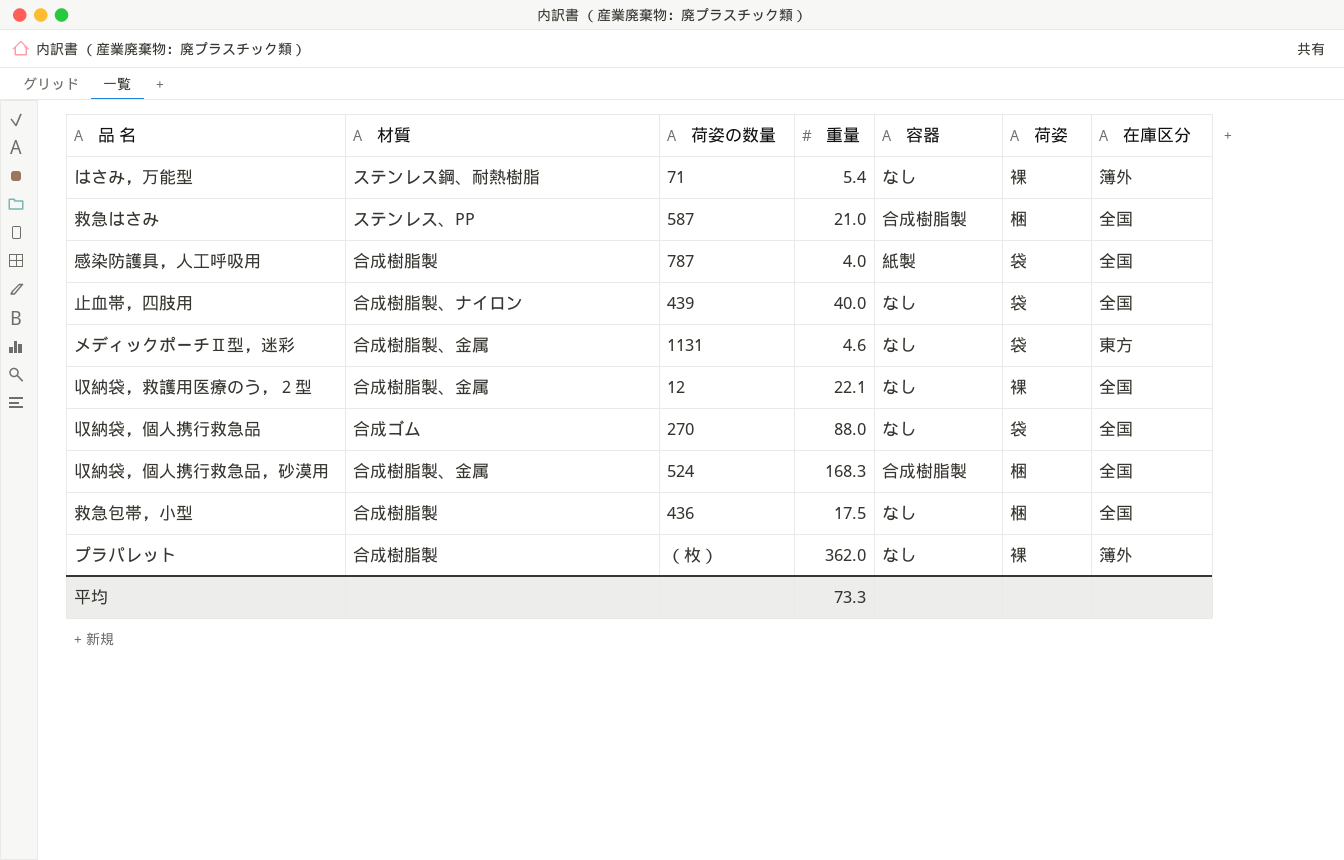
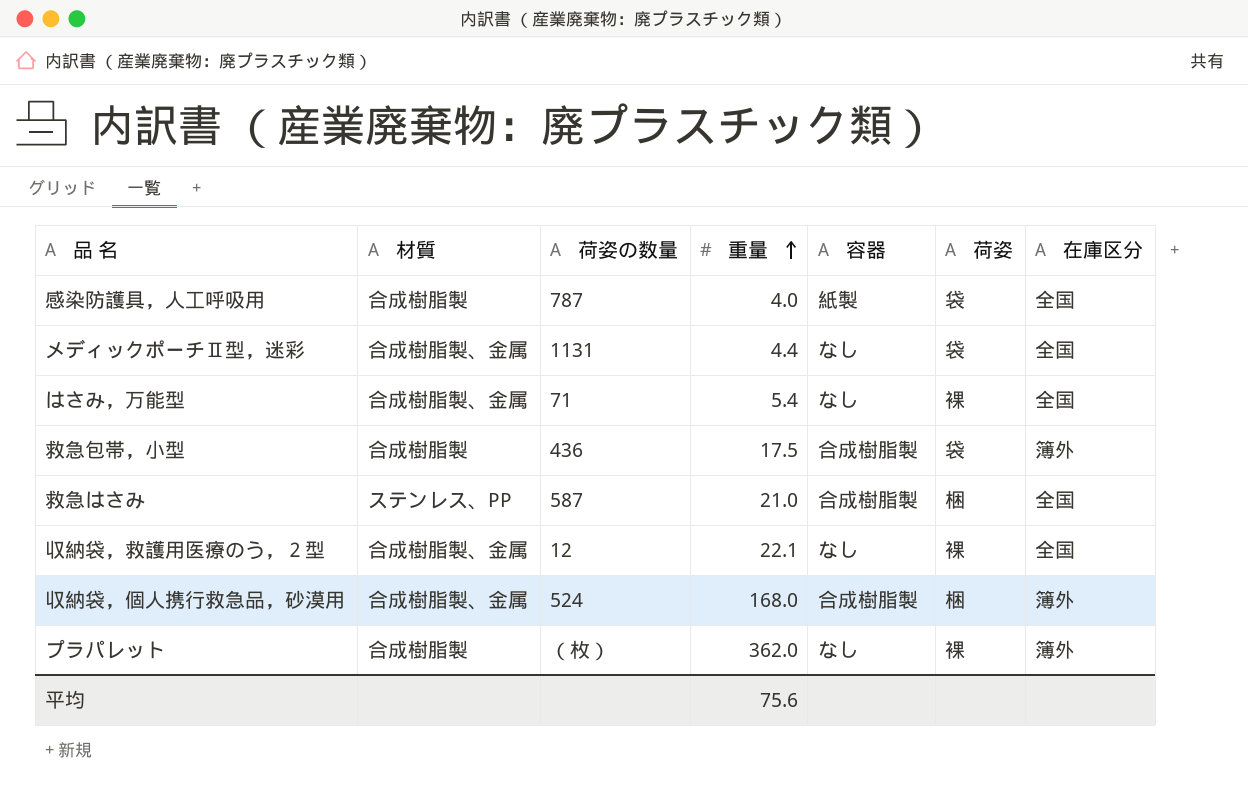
row order: none -> 重量 ascending
row 止血帯，四肢用: 合成樹脂製、ナイロン | 439 | 40.0 | なし | 袋 | 全国 -> none
row 収納袋，個人携行救急品: 合成ゴム | 270 | 88.0 | なし | 袋 | 全国 -> none
メディックポーチⅡ型，迷彩 | 重量: 4.6 -> 4.4
メディックポーチⅡ型，迷彩 | 在庫区分: 東方 -> 全国
はさみ，万能型 | 材質: ステンレス鋼、耐熱樹脂 -> 合成樹脂製、金属
はさみ，万能型 | 在庫区分: 簿外 -> 全国
救急包帯，小型 | 容器: なし -> 合成樹脂製
救急包帯，小型 | 荷姿: 梱 -> 袋
救急包帯，小型 | 在庫区分: 全国 -> 簿外
収納袋，個人携行救急品，砂漠用 | 重量: 168.3 -> 168.0
収納袋，個人携行救急品，砂漠用 | 在庫区分: 全国 -> 簿外
平均 | 重量: 73.3 -> 75.6

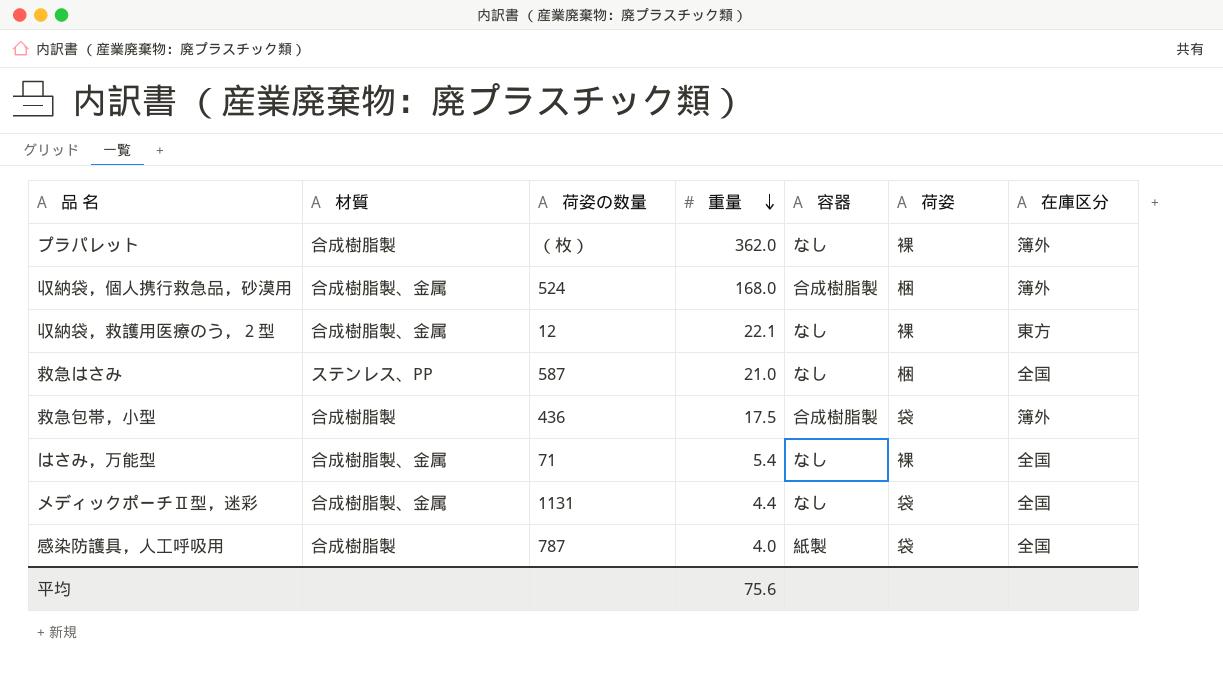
row order: 重量 ascending -> 重量 descending
収納袋，救護用医療のう，２型 | 在庫区分: 全国 -> 東方
救急はさみ | 容器: 合成樹脂製 -> なし

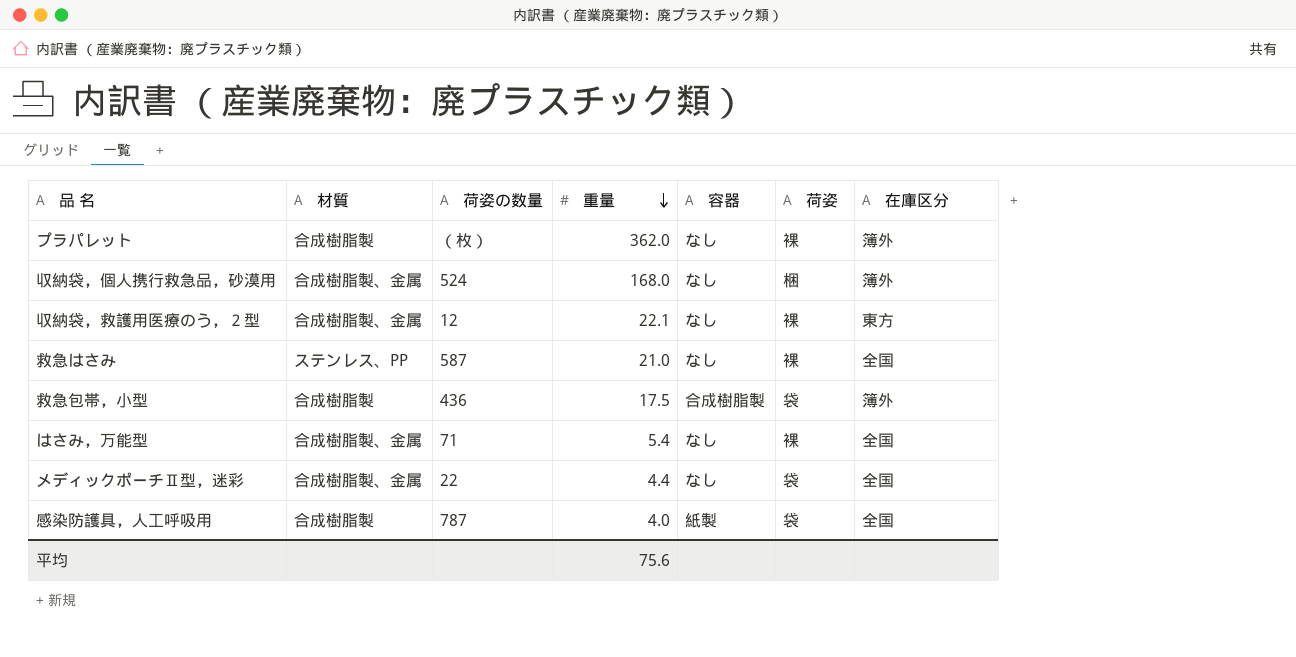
収納袋，個人携行救急品，砂漠用 | 容器: 合成樹脂製 -> なし
救急はさみ | 荷姿: 梱 -> 裸
メディックポーチⅡ型，迷彩 | 荷姿の数量: 1131 -> 22

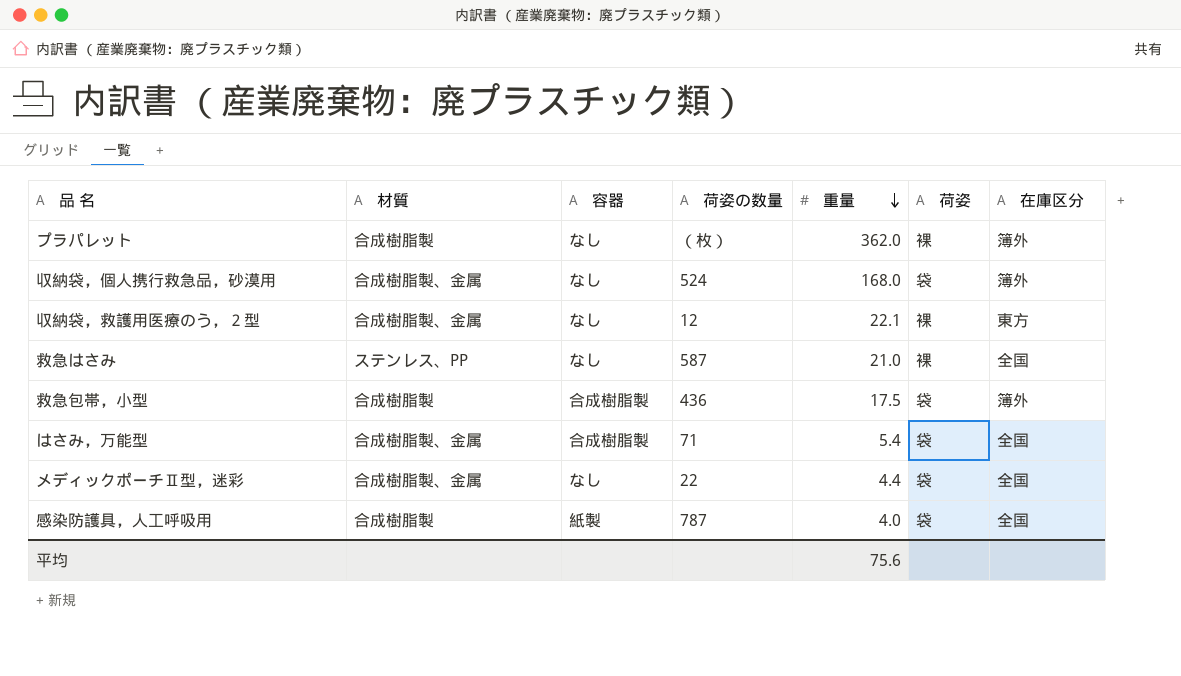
column 容器 | position: 5 -> 3
収納袋，個人携行救急品，砂漠用 | 荷姿: 梱 -> 袋
はさみ，万能型 | 容器: なし -> 合成樹脂製
はさみ，万能型 | 荷姿: 裸 -> 袋

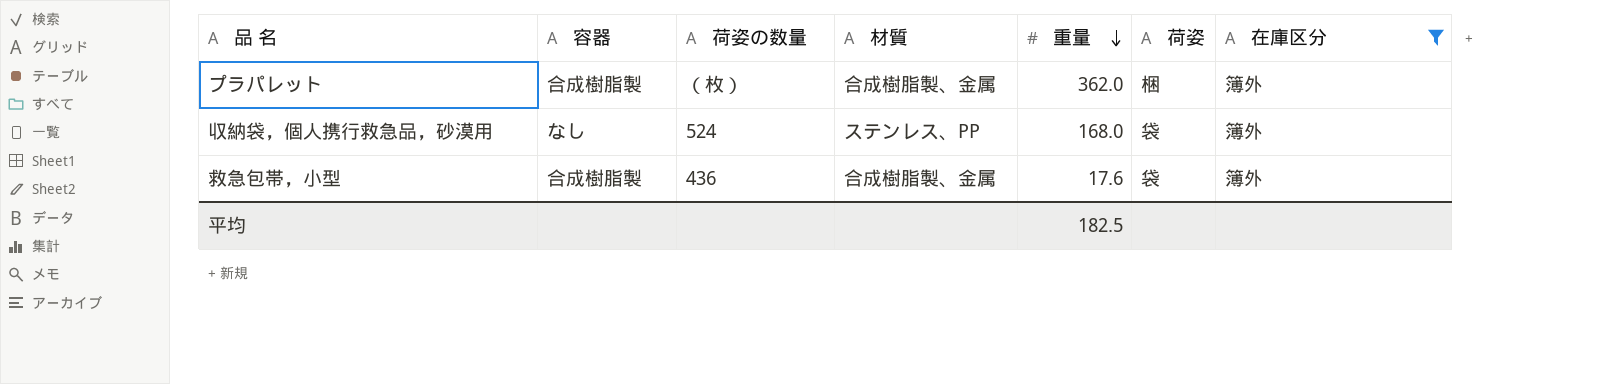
filter: none -> 在庫区分 = 簿外
column 材質 | position: 2 -> 4
プラパレット | 容器: なし -> 合成樹脂製
プラパレット | 材質: 合成樹脂製 -> 合成樹脂製、金属
プラパレット | 荷姿: 裸 -> 梱
収納袋，個人携行救急品，砂漠用 | 材質: 合成樹脂製、金属 -> ステンレス、PP
救急包帯，小型 | 材質: 合成樹脂製 -> 合成樹脂製、金属
救急包帯，小型 | 重量: 17.5 -> 17.6
平均 | 重量: 75.6 -> 182.5

